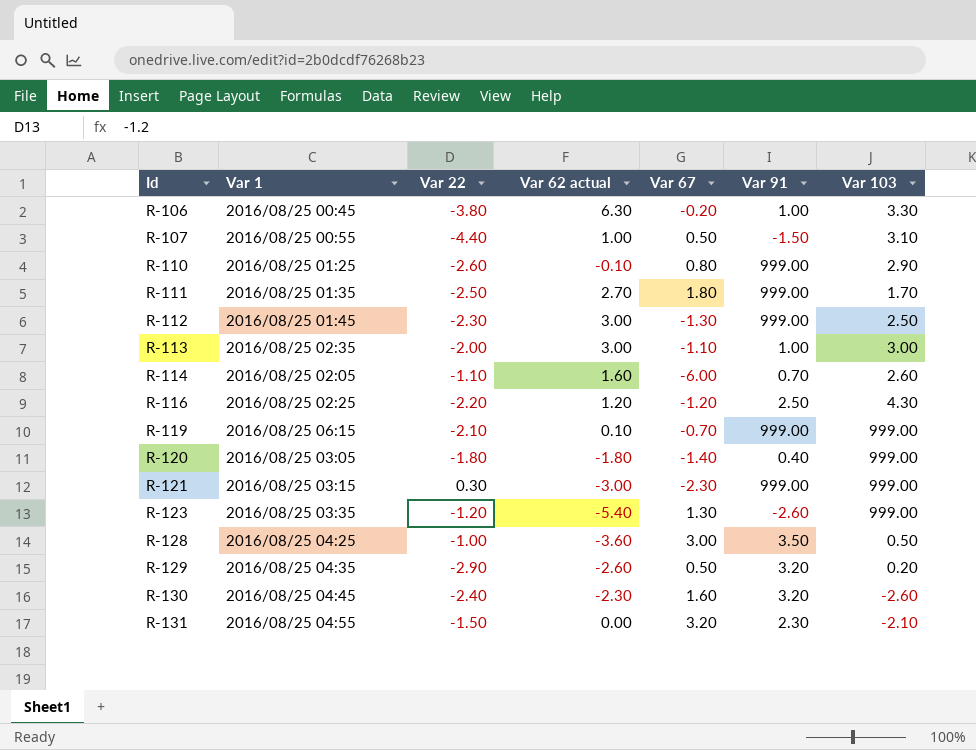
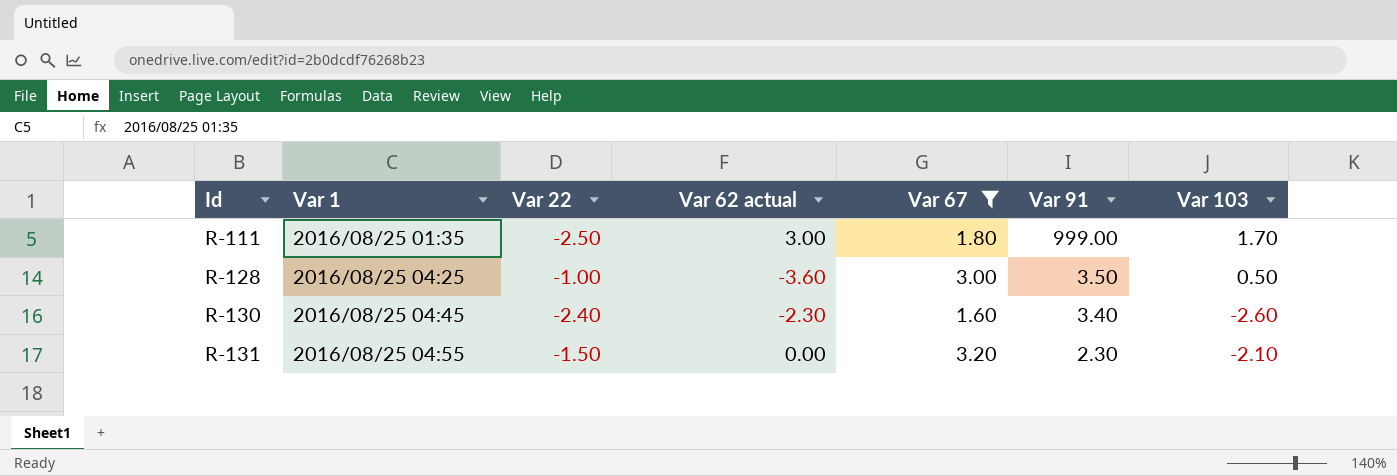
filter: none -> Var 67 >= 1.60
R-111 | Var 62 actual: 2.70 -> 3.00
R-130 | Var 91: 3.20 -> 3.40

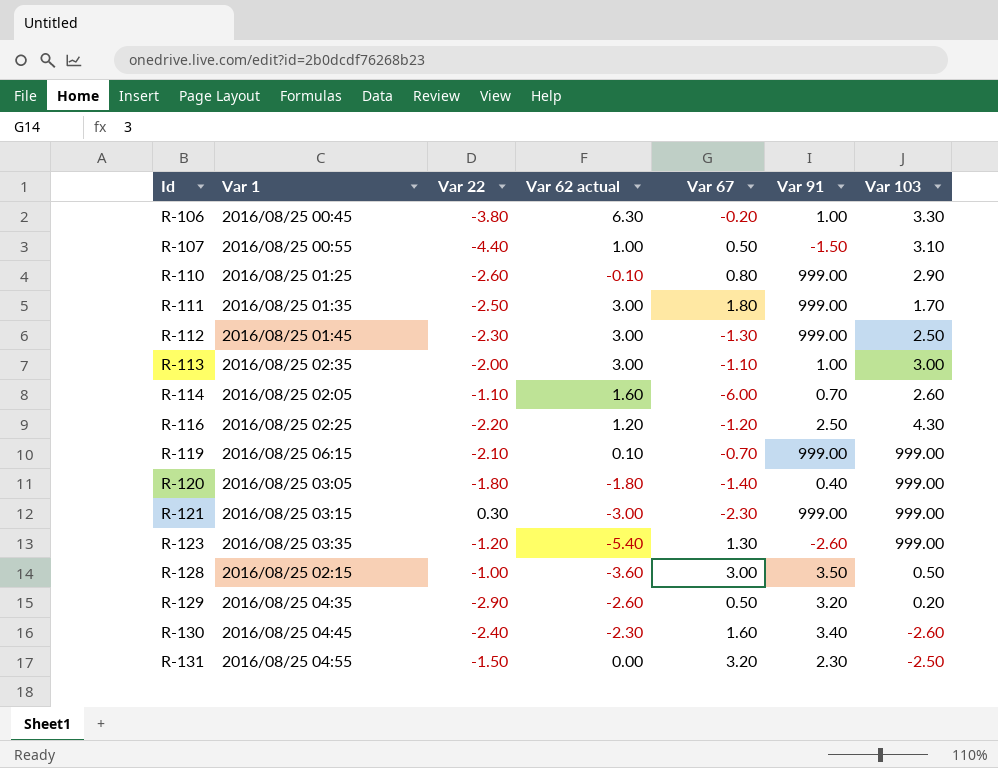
filter: Var 67 >= 1.60 -> none
R-128 | Var 1: 2016/08/25 04:25 -> 2016/08/25 02:15
R-131 | Var 103: -2.10 -> -2.50

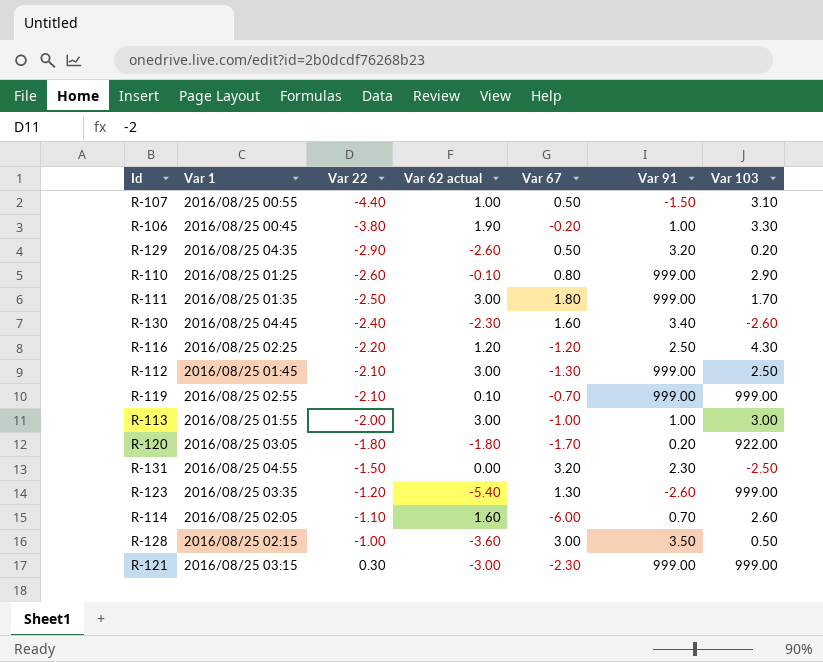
row order: Id ascending -> Var 22 ascending
R-106 | Var 62 actual: 6.30 -> 1.90
R-112 | Var 22: -2.30 -> -2.10
R-119 | Var 1: 2016/08/25 06:15 -> 2016/08/25 02:55
R-113 | Var 1: 2016/08/25 02:35 -> 2016/08/25 01:55
R-113 | Var 67: -1.10 -> -1.00
R-120 | Var 67: -1.40 -> -1.70
R-120 | Var 91: 0.40 -> 0.20
R-120 | Var 103: 999.00 -> 922.00

